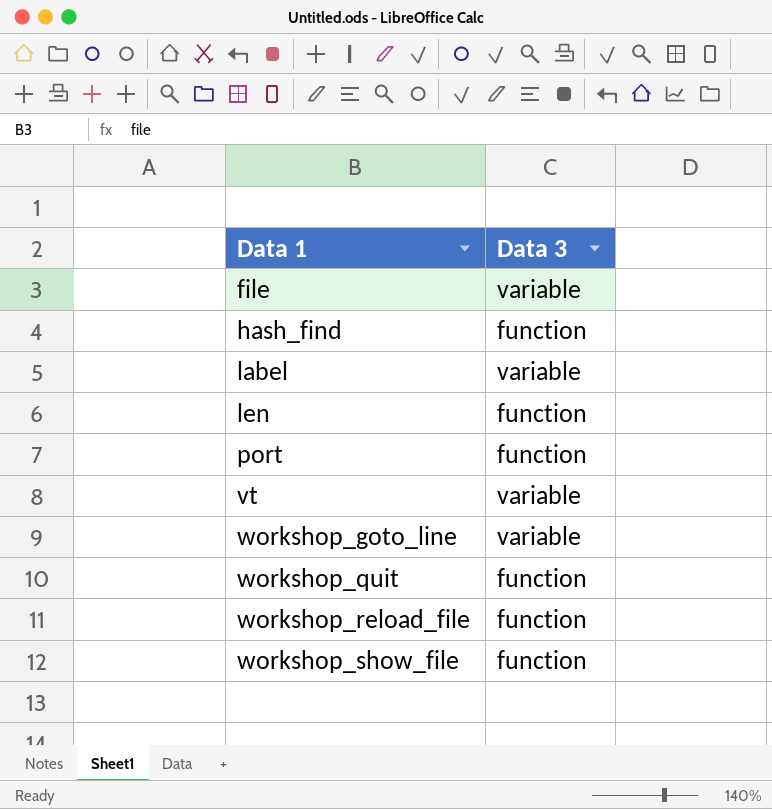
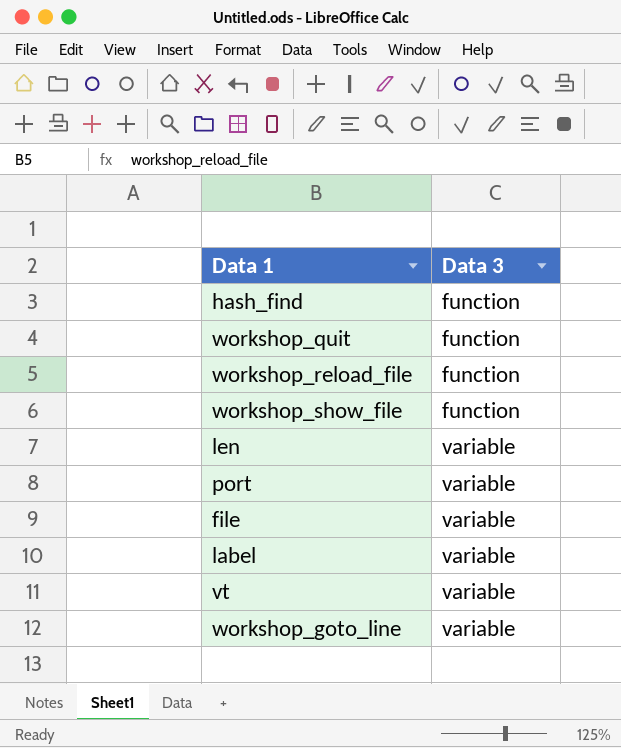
row order: Data 1 ascending -> Data 3 ascending
len | Data 3: function -> variable
port | Data 3: function -> variable

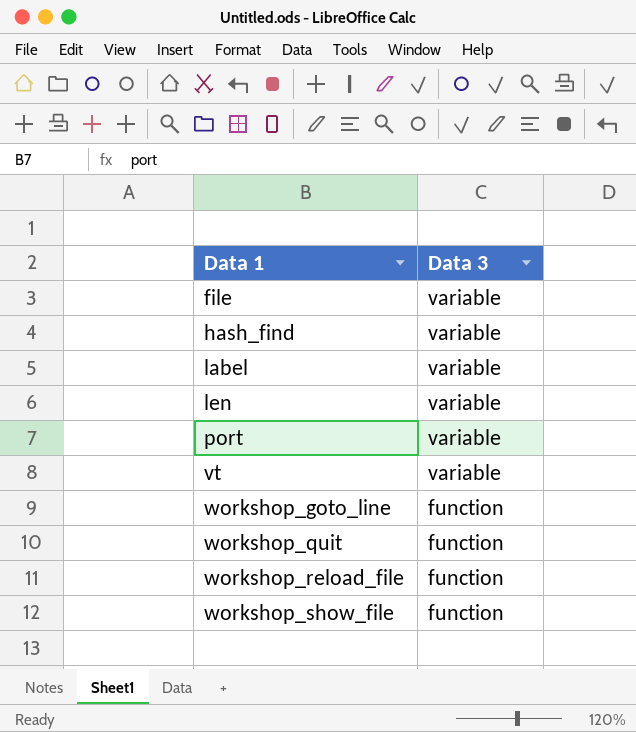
row order: Data 3 ascending -> Data 1 ascending
hash_find | Data 3: function -> variable
workshop_goto_line | Data 3: variable -> function

